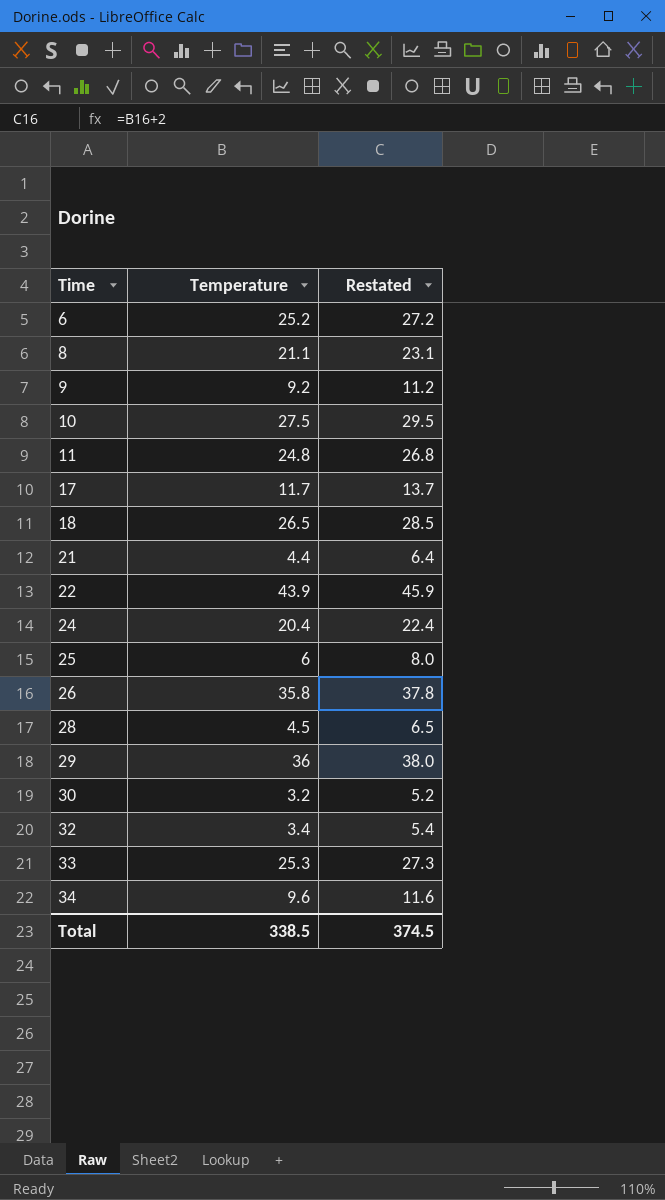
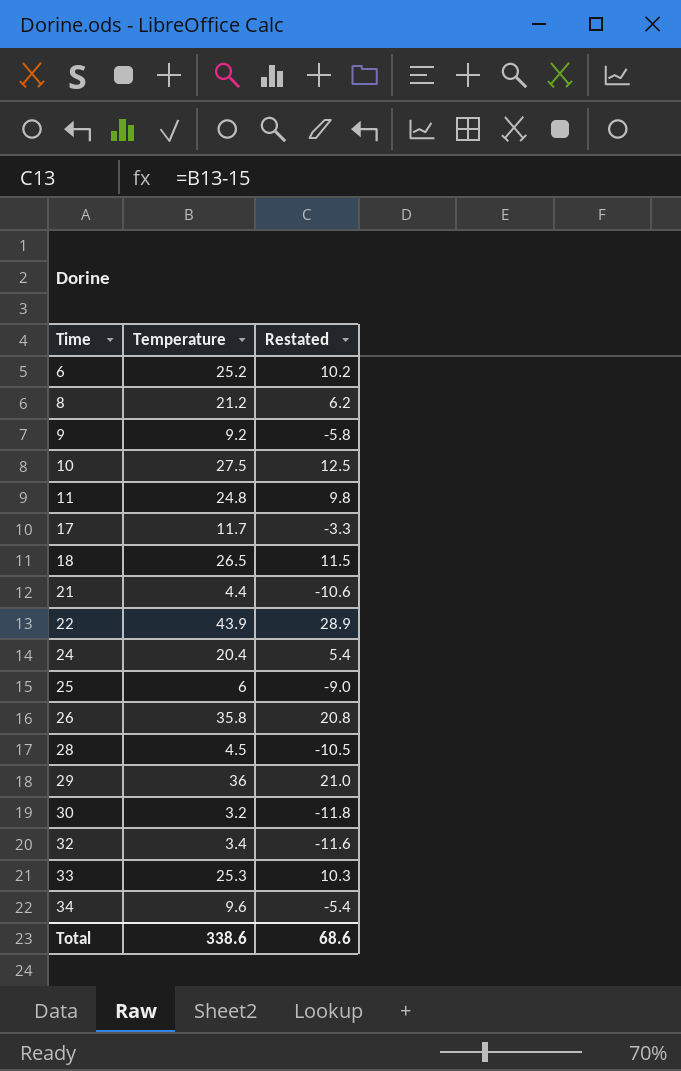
column Restated | formula: [Temperature] + 2 -> [Temperature] - 15
8 | Temperature: 21.1 -> 21.2
Total | Temperature: 338.5 -> 338.6
Total | Restated: 374.5 -> 68.6

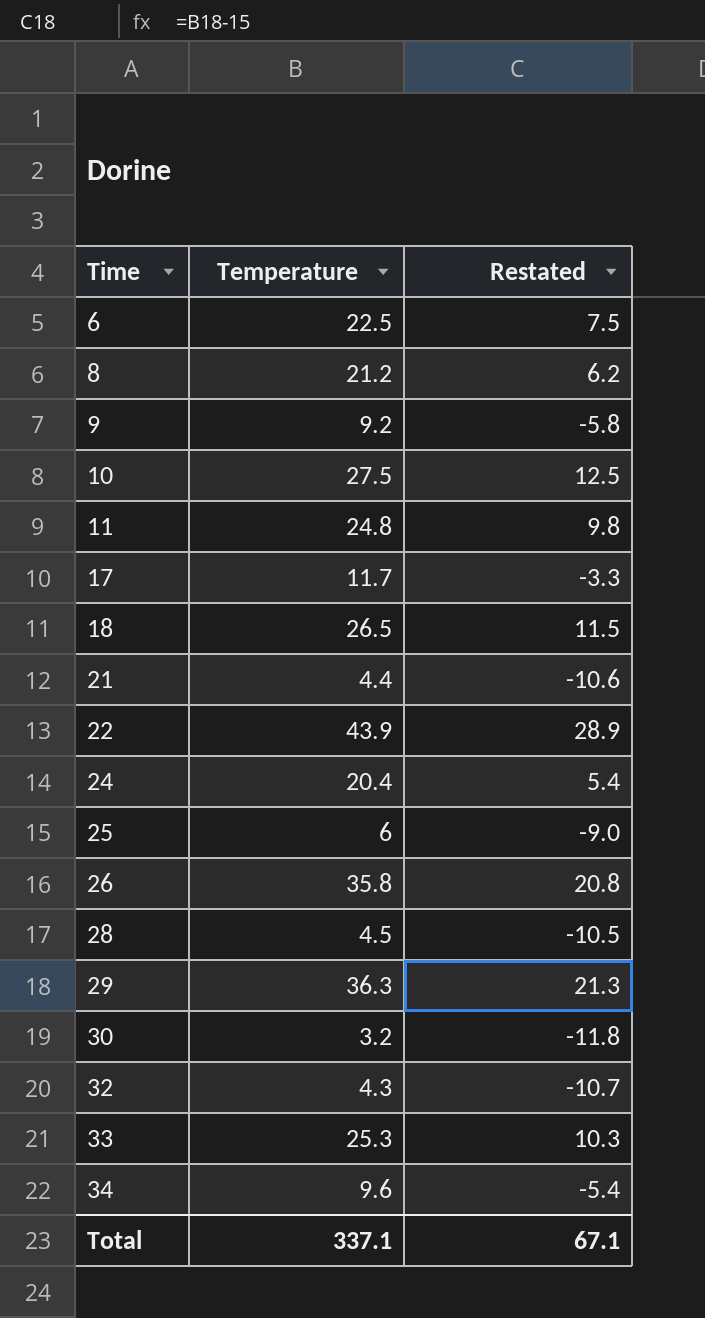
6 | Temperature: 25.2 -> 22.5
6 | Restated: 10.2 -> 7.5
29 | Temperature: 36 -> 36.3
29 | Restated: 21.0 -> 21.3
32 | Temperature: 3.4 -> 4.3
32 | Restated: -11.6 -> -10.7
Total | Temperature: 338.6 -> 337.1
Total | Restated: 68.6 -> 67.1

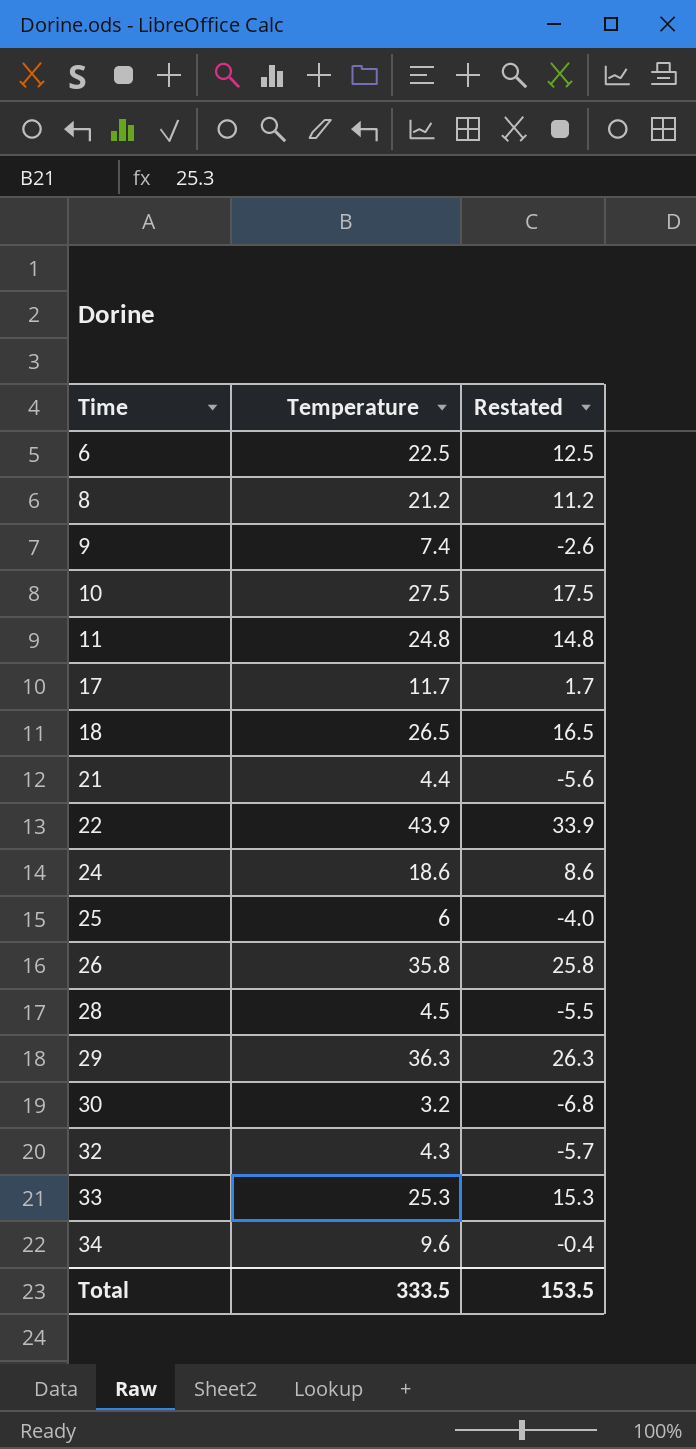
column Restated | formula: [Temperature] - 15 -> [Temperature] - 10
9 | Temperature: 9.2 -> 7.4
24 | Temperature: 20.4 -> 18.6
Total | Temperature: 337.1 -> 333.5
Total | Restated: 67.1 -> 153.5

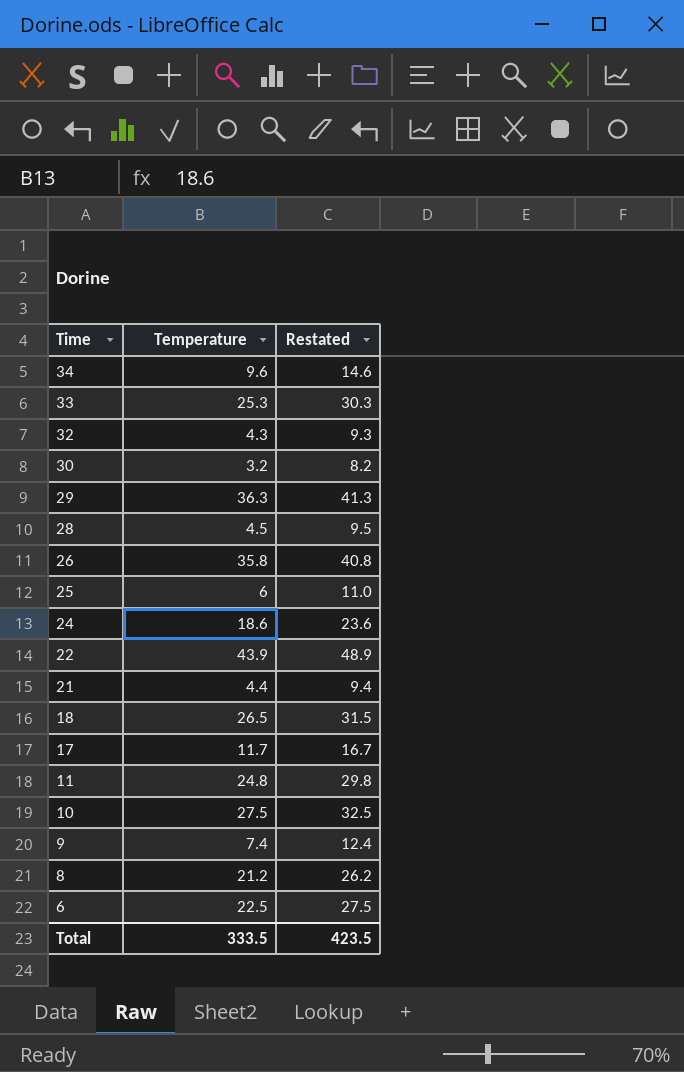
row order: Time ascending -> Time descending
column Restated | formula: [Temperature] - 10 -> [Temperature] + 5
Total | Restated: 153.5 -> 423.5

